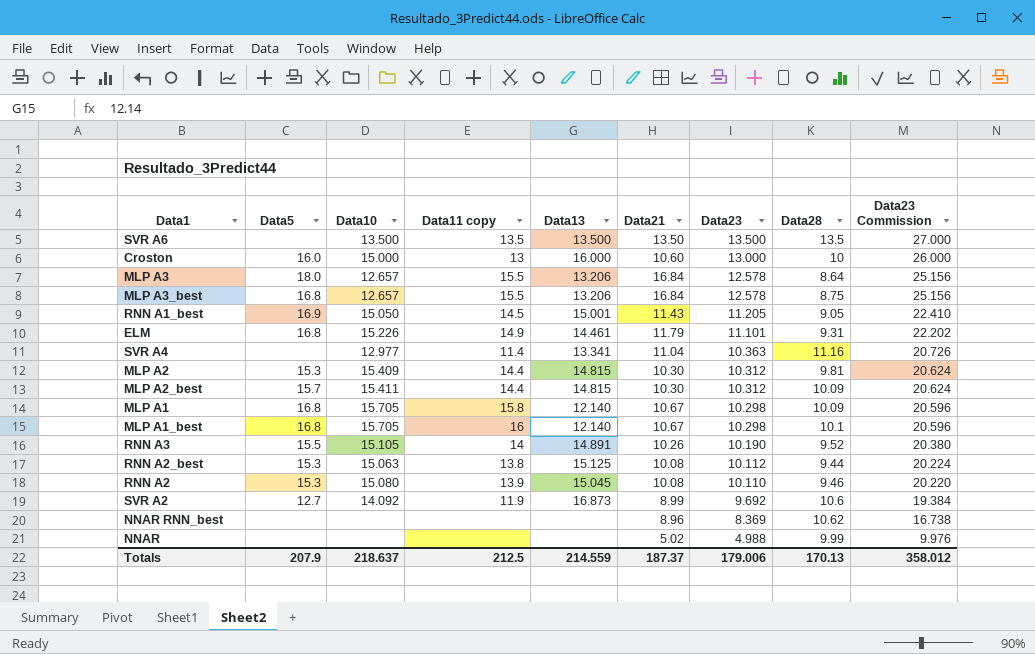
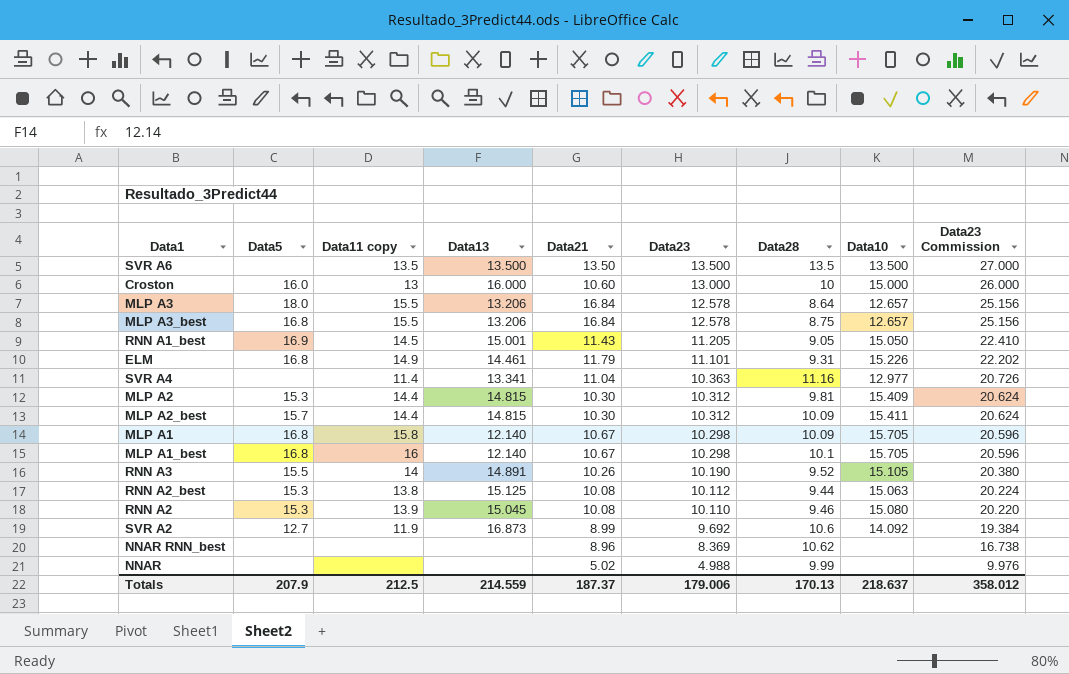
column Data10 | position: 3 -> 8

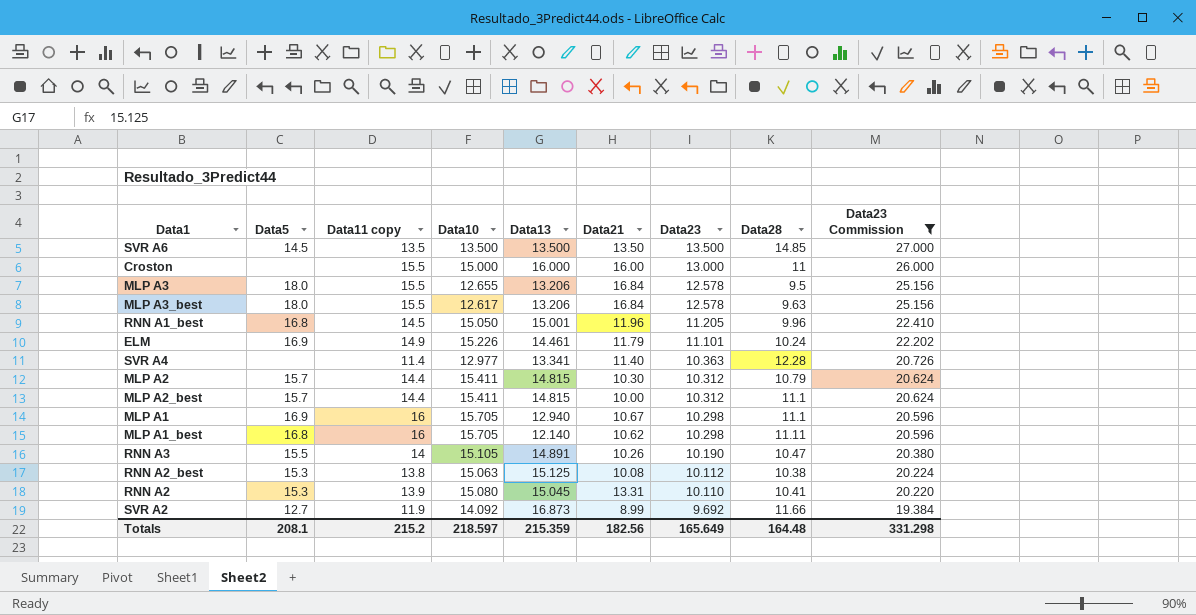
filter: none -> Data23 Commission >= 19.384
column Data10 | position: 8 -> 4
SVR A6 | Data5: none -> 14.5
SVR A6 | Data28: 13.5 -> 14.85
Croston | Data5: 16.0 -> none
Croston | Data11 copy: 13 -> 15.5
Croston | Data21: 10.60 -> 16.00
Croston | Data28: 10 -> 11
MLP A3 | Data10: 12.657 -> 12.655
MLP A3 | Data28: 8.64 -> 9.5
MLP A3_best | Data5: 16.8 -> 18.0
MLP A3_best | Data10: 12.657 -> 12.617
MLP A3_best | Data28: 8.75 -> 9.63
RNN A1_best | Data5: 16.9 -> 16.8
RNN A1_best | Data21: 11.43 -> 11.96
RNN A1_best | Data28: 9.05 -> 9.96
ELM | Data5: 16.8 -> 16.9
ELM | Data28: 9.31 -> 10.24
SVR A4 | Data21: 11.04 -> 11.40
SVR A4 | Data28: 11.16 -> 12.28
MLP A2 | Data5: 15.3 -> 15.7
MLP A2 | Data10: 15.409 -> 15.411
MLP A2 | Data28: 9.81 -> 10.79
MLP A2_best | Data21: 10.30 -> 10.00
MLP A2_best | Data28: 10.09 -> 11.1
MLP A1 | Data5: 16.8 -> 16.9
MLP A1 | Data11 copy: 15.8 -> 16
MLP A1 | Data13: 12.140 -> 12.940
MLP A1 | Data28: 10.09 -> 11.1
MLP A1_best | Data21: 10.67 -> 10.62
MLP A1_best | Data28: 10.1 -> 11.11
RNN A3 | Data28: 9.52 -> 10.47
RNN A2_best | Data28: 9.44 -> 10.38
RNN A2 | Data21: 10.08 -> 13.31
RNN A2 | Data28: 9.46 -> 10.41
SVR A2 | Data28: 10.6 -> 11.66
Totals | Data5: 207.9 -> 208.1
Totals | Data11 copy: 212.5 -> 215.2
Totals | Data10: 218.637 -> 218.597
Totals | Data13: 214.559 -> 215.359
Totals | Data21: 187.37 -> 182.56
Totals | Data23: 179.006 -> 165.649
Totals | Data28: 170.13 -> 164.48
Totals | Data23 Commission: 358.012 -> 331.298

